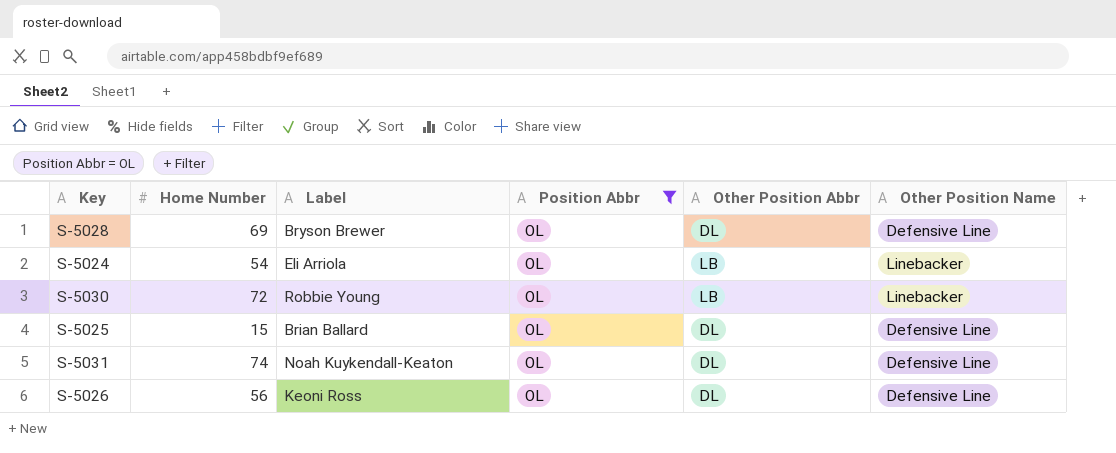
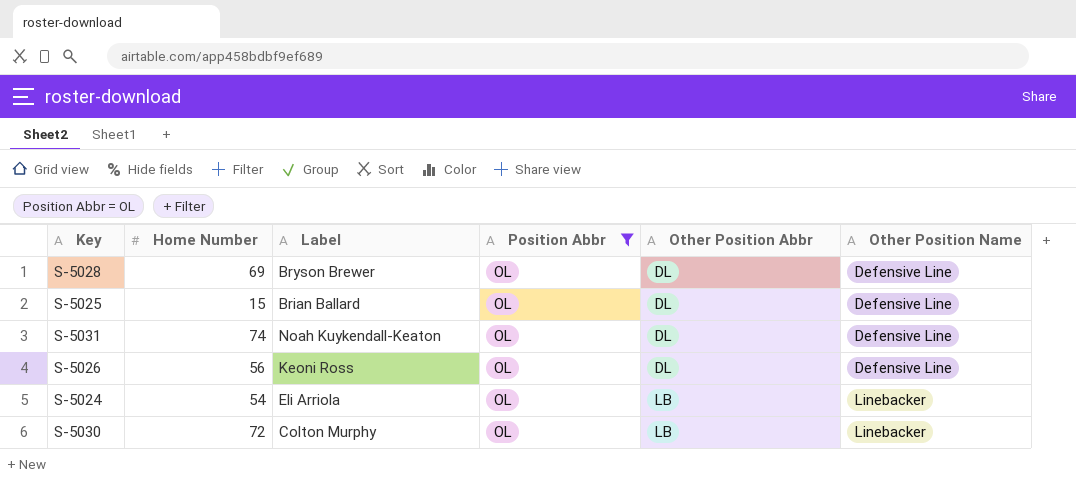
row order: none -> Other Position Abbr ascending
S-5030 | Label: Robbie Young -> Colton Murphy

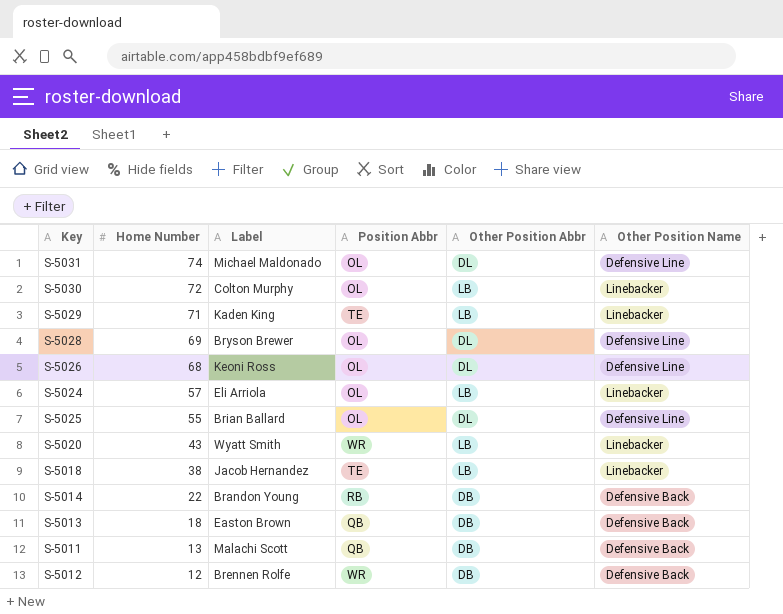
filter: Position Abbr = OL -> none
row order: Other Position Abbr ascending -> Home Number descending
S-5031 | Label: Noah Kuykendall-Keaton -> Michael Maldonado
S-5026 | Home Number: 56 -> 68
S-5024 | Home Number: 54 -> 57
S-5025 | Home Number: 15 -> 55

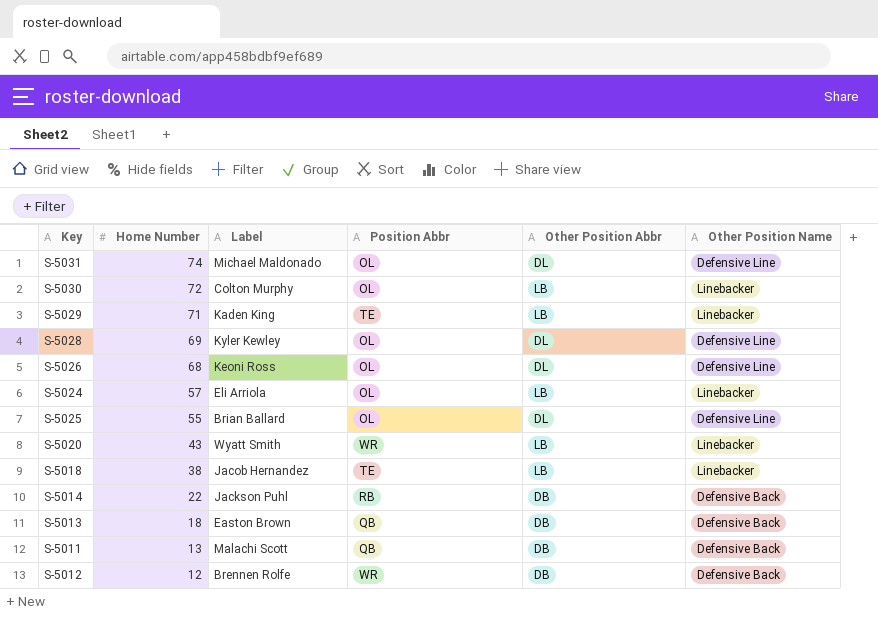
S-5028 | Label: Bryson Brewer -> Kyler Kewley
S-5014 | Label: Brandon Young -> Jackson Puhl

